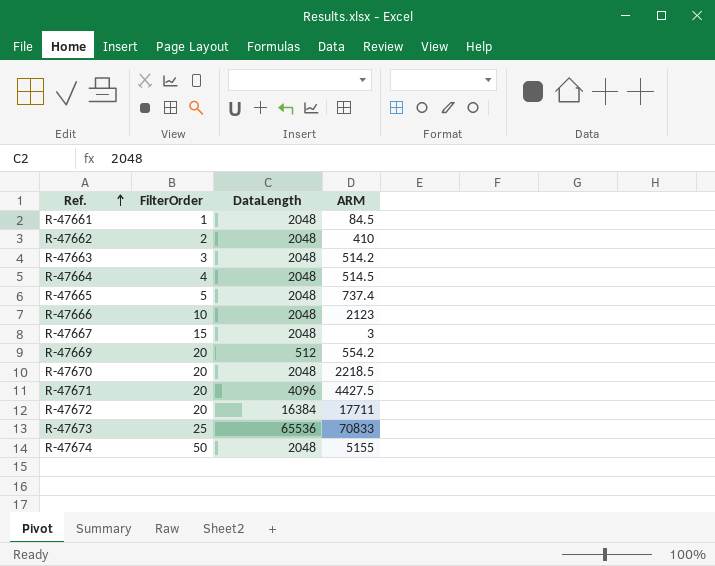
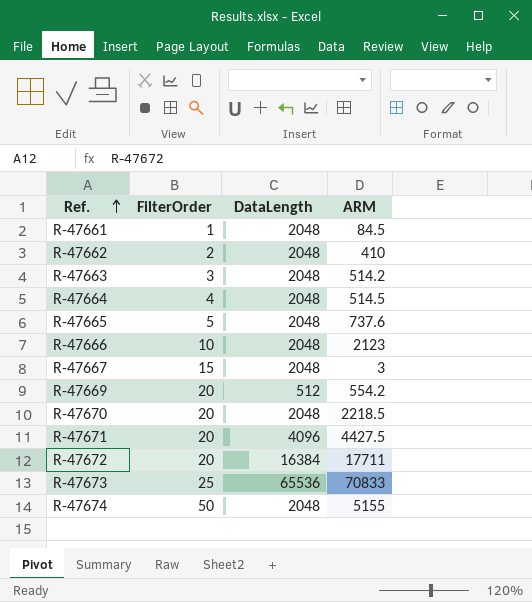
R-47665 | ARM: 737.4 -> 737.6

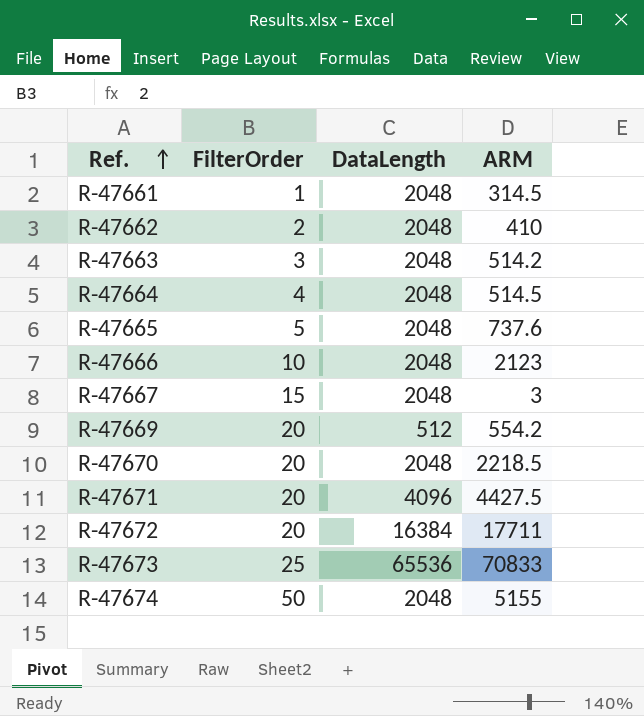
R-47661 | ARM: 84.5 -> 314.5

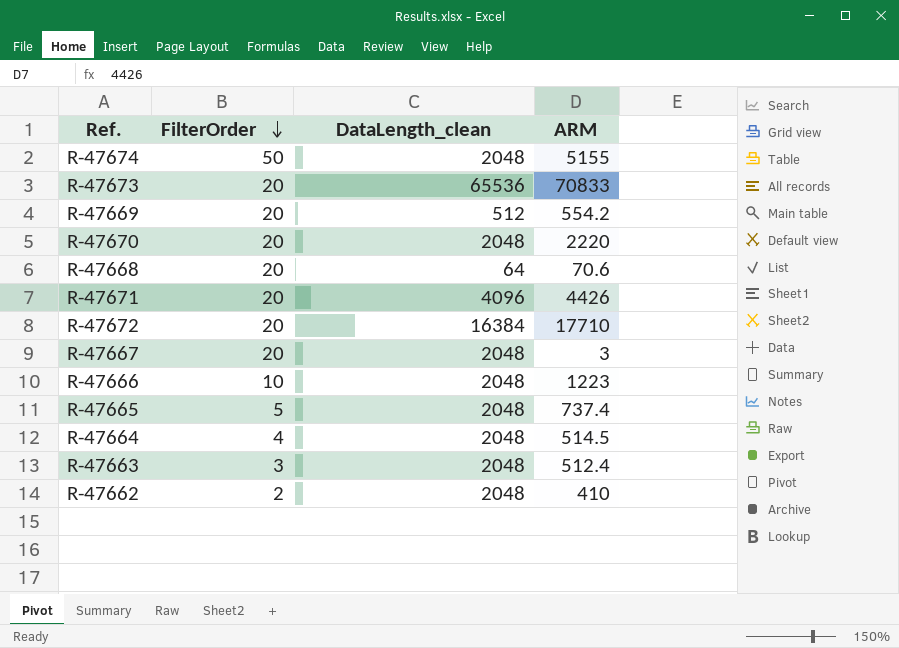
row order: Ref. ascending -> FilterOrder descending
column name: DataLength -> DataLength_clean
row R-47661: 1 | 2048 | 314.5 -> none
R-47673 | FilterOrder: 25 -> 20
R-47670 | ARM: 2218.5 -> 2220
row R-47668: none -> 20 | 64 | 70.6
R-47671 | ARM: 4427.5 -> 4426
R-47672 | ARM: 17711 -> 17710
R-47667 | FilterOrder: 15 -> 20
R-47666 | ARM: 2123 -> 1223
R-47665 | ARM: 737.6 -> 737.4
R-47663 | ARM: 514.2 -> 512.4

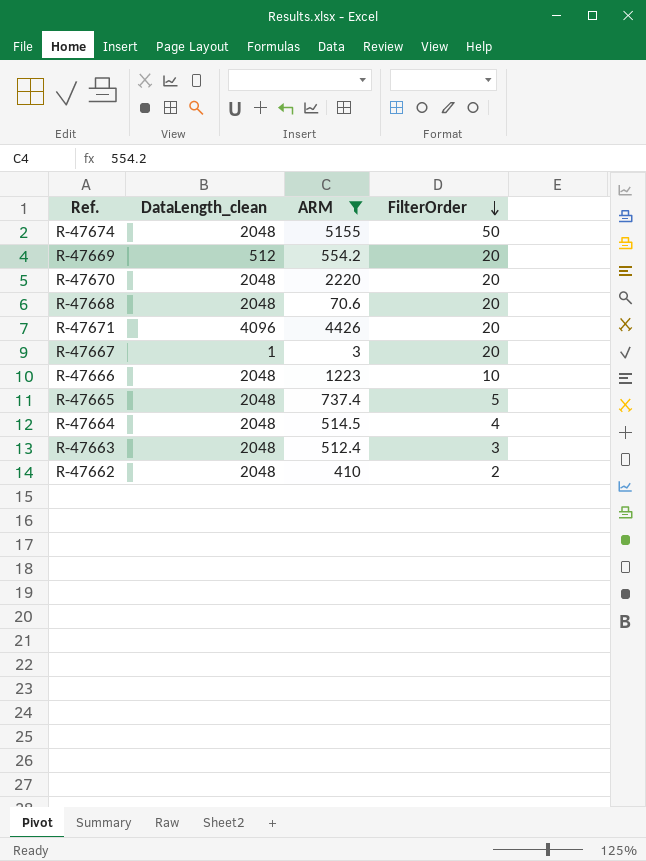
filter: none -> ARM <= 5155
column FilterOrder | position: 2 -> 4
R-47668 | DataLength_clean: 64 -> 2048
R-47667 | DataLength_clean: 2048 -> 1

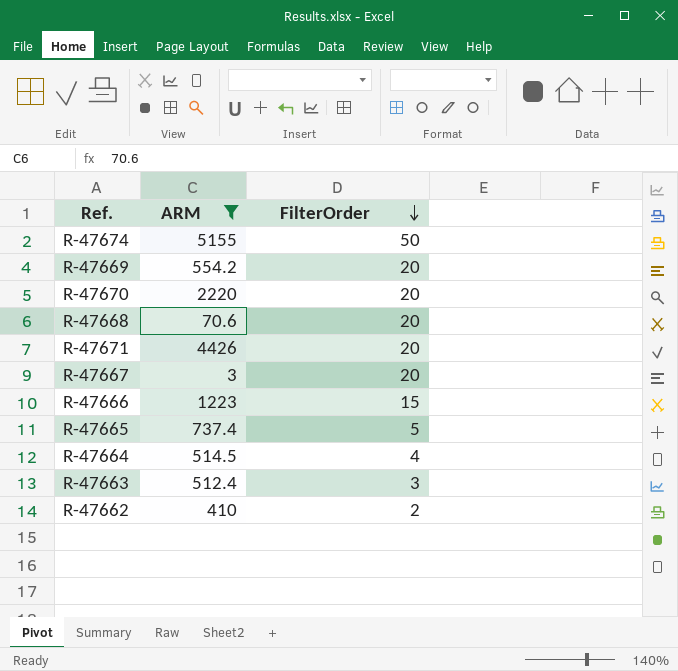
column DataLength_clean | position: 2 -> none
R-47666 | FilterOrder: 10 -> 15

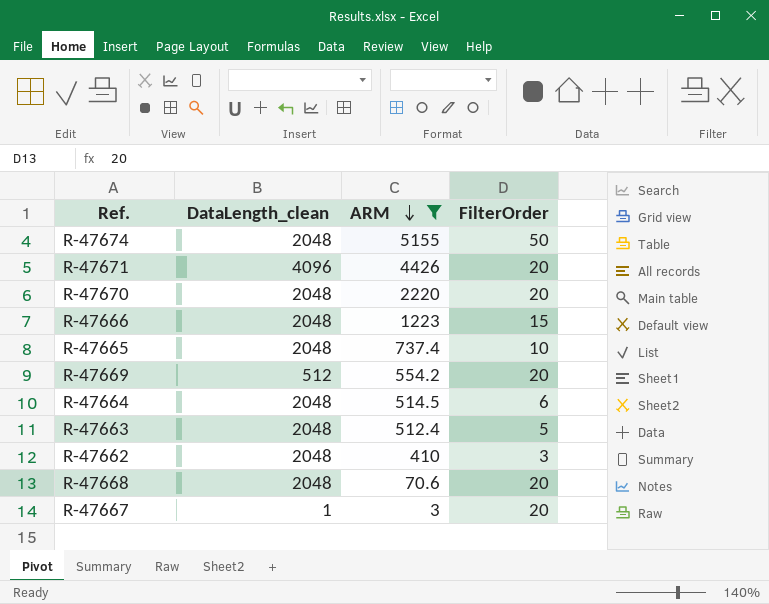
row order: FilterOrder descending -> ARM descending
column DataLength_clean | position: none -> 2
R-47665 | FilterOrder: 5 -> 10
R-47664 | FilterOrder: 4 -> 6
R-47663 | FilterOrder: 3 -> 5
R-47662 | FilterOrder: 2 -> 3

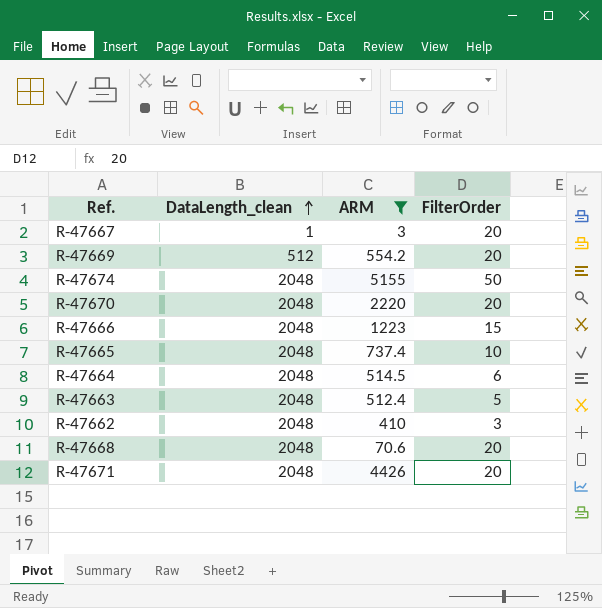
row order: ARM descending -> DataLength_clean ascending
R-47671 | DataLength_clean: 4096 -> 2048

